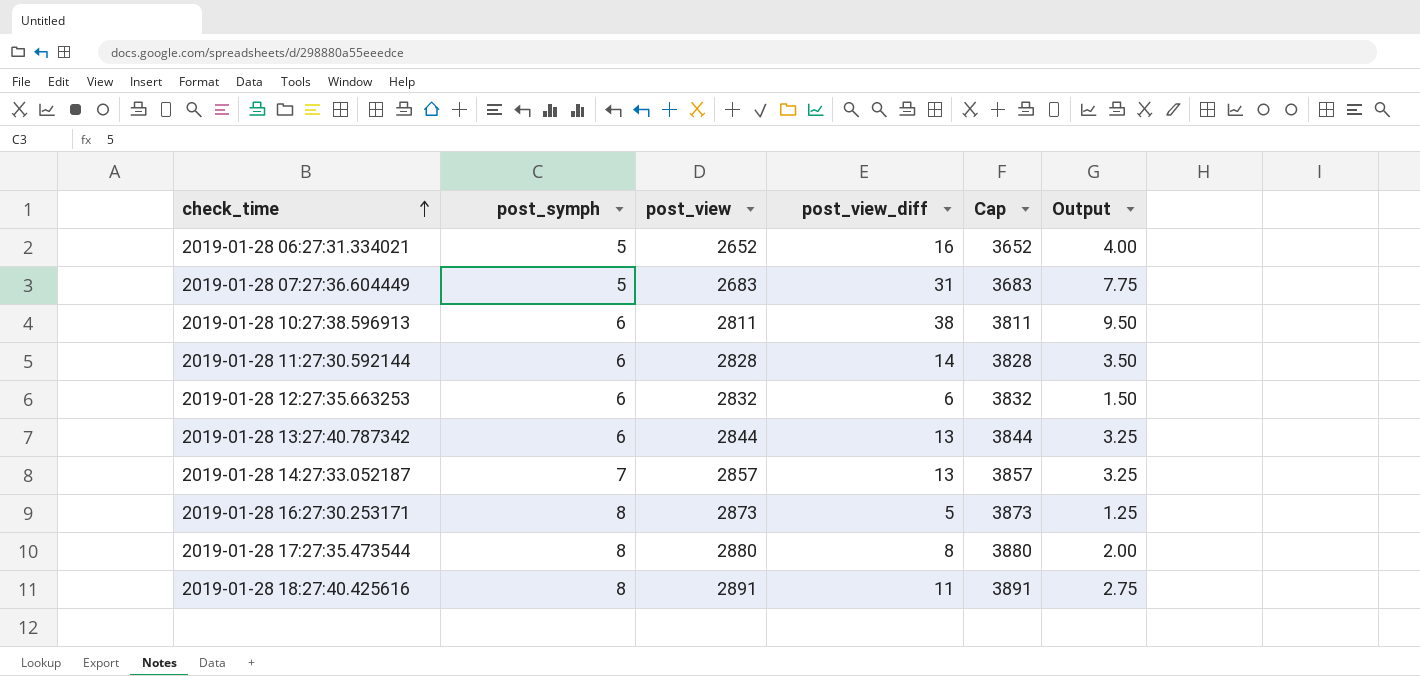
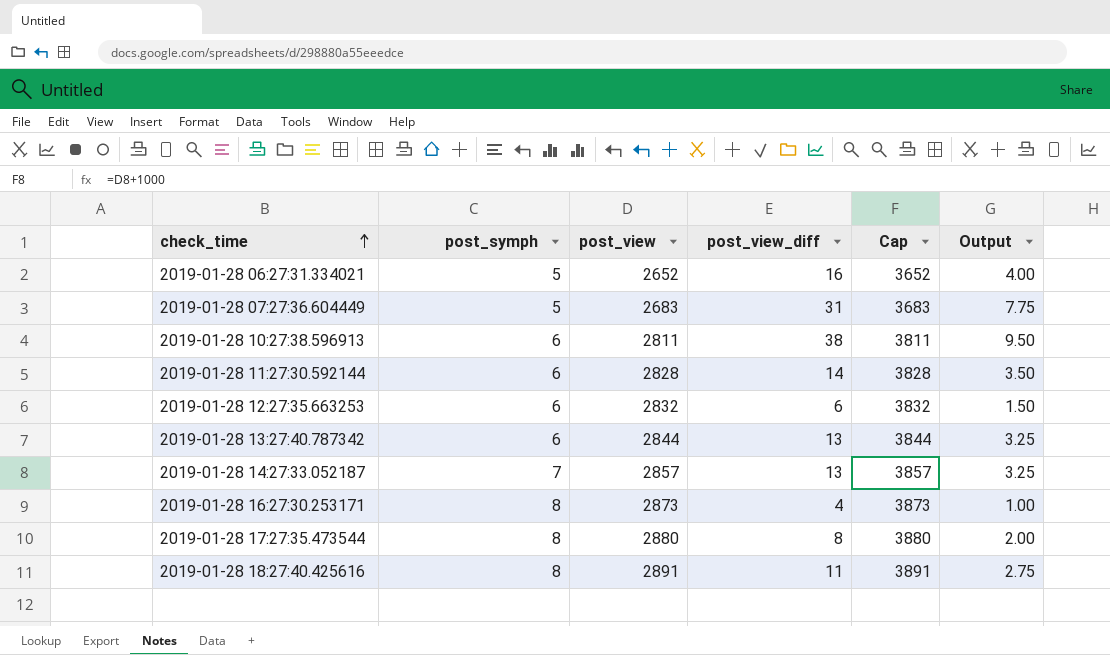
2019-01-28 16:27:30.253171 | post_view_diff: 5 -> 4
2019-01-28 16:27:30.253171 | Output: 1.25 -> 1.00

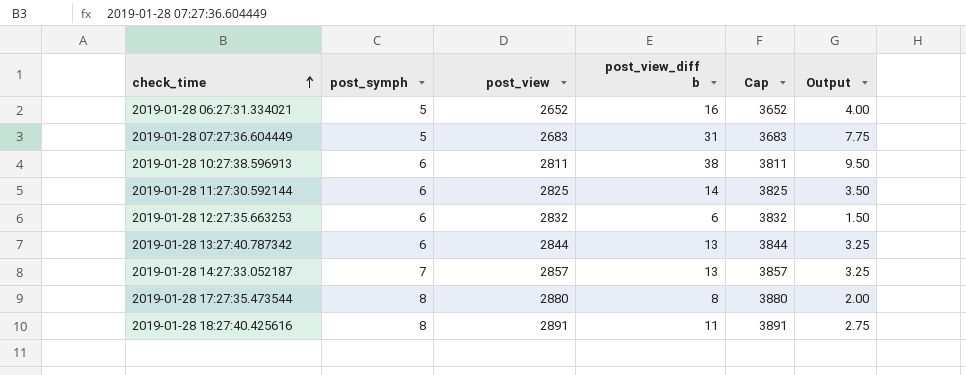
column name: post_view_diff -> post_view_diff b
row 2019-01-28 16:27:30.253171: 8 | 2873 | 4 | 3873 | 1.00 -> none
2019-01-28 11:27:30.592144 | post_view: 2828 -> 2825
2019-01-28 11:27:30.592144 | Cap: 3828 -> 3825

